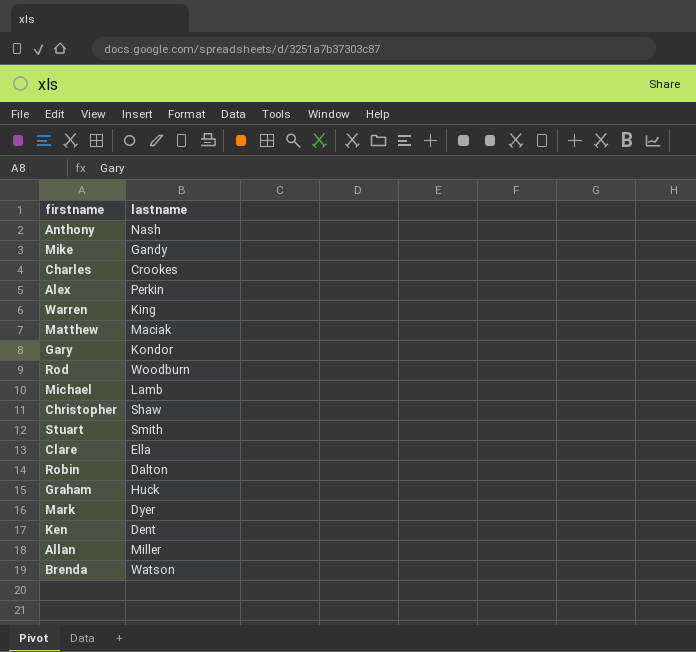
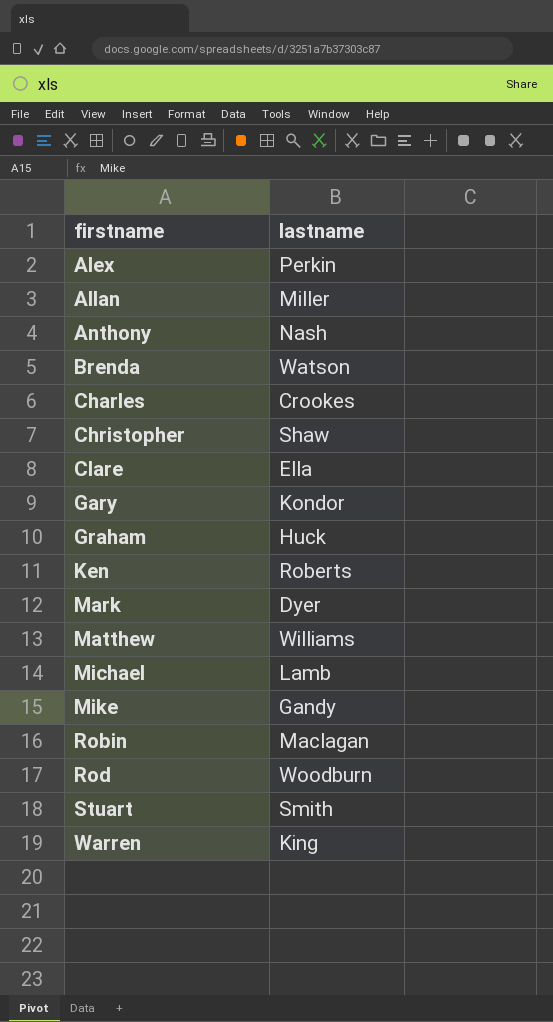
row order: none -> firstname ascending
Ken | lastname: Dent -> Roberts
Matthew | lastname: Maciak -> Williams
Robin | lastname: Dalton -> Maclagan

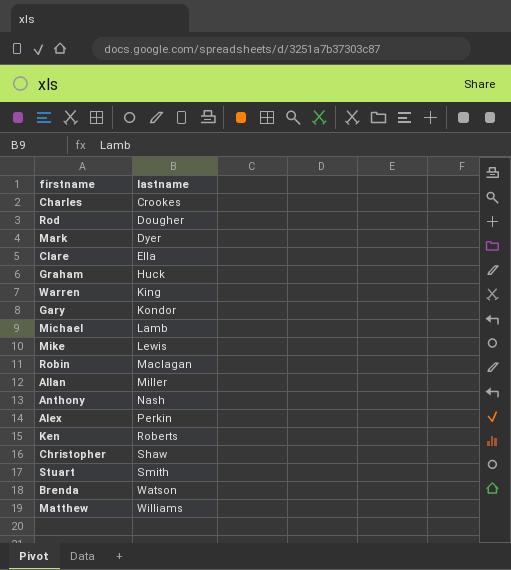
row order: firstname ascending -> lastname ascending
Rod | lastname: Woodburn -> Dougher
Mike | lastname: Gandy -> Lewis

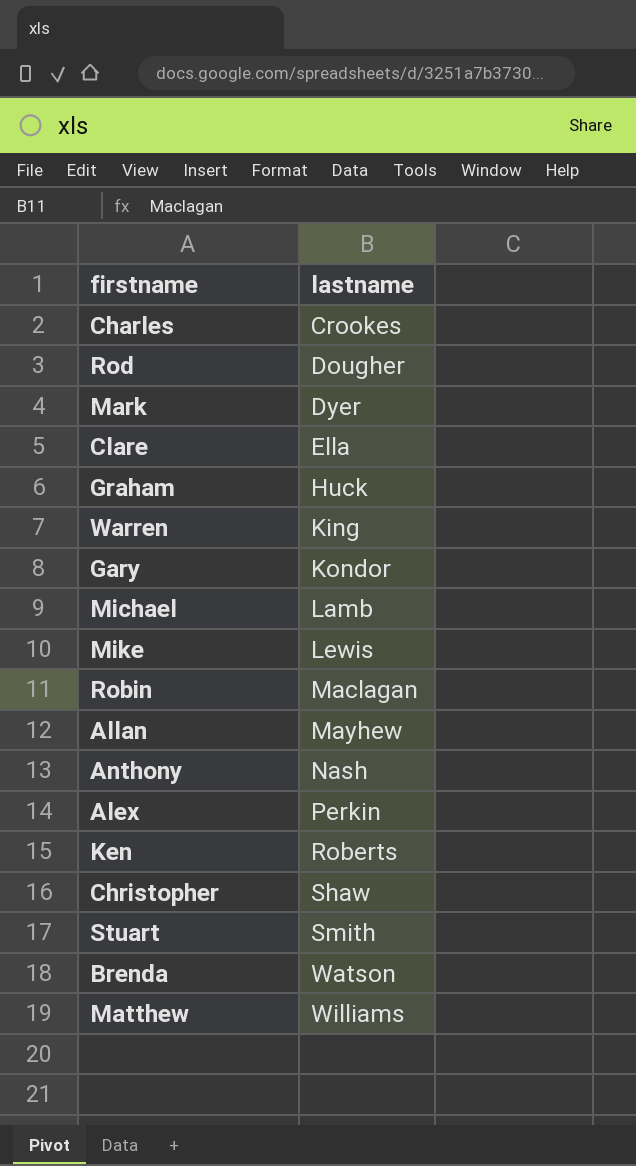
Allan | lastname: Miller -> Mayhew

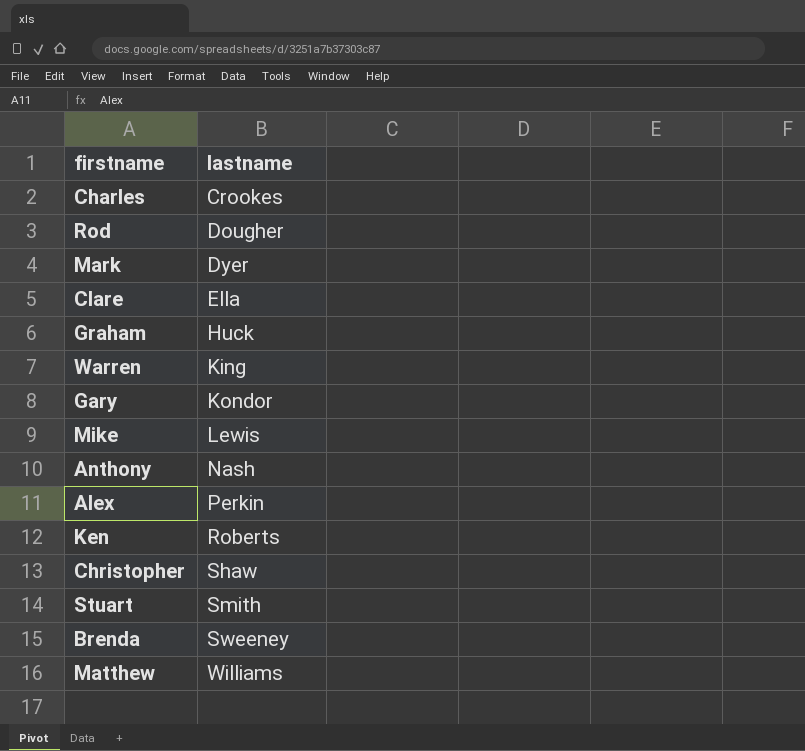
row Michael: Lamb -> none
row Robin: Maclagan -> none
row Allan: Mayhew -> none
Brenda | lastname: Watson -> Sweeney

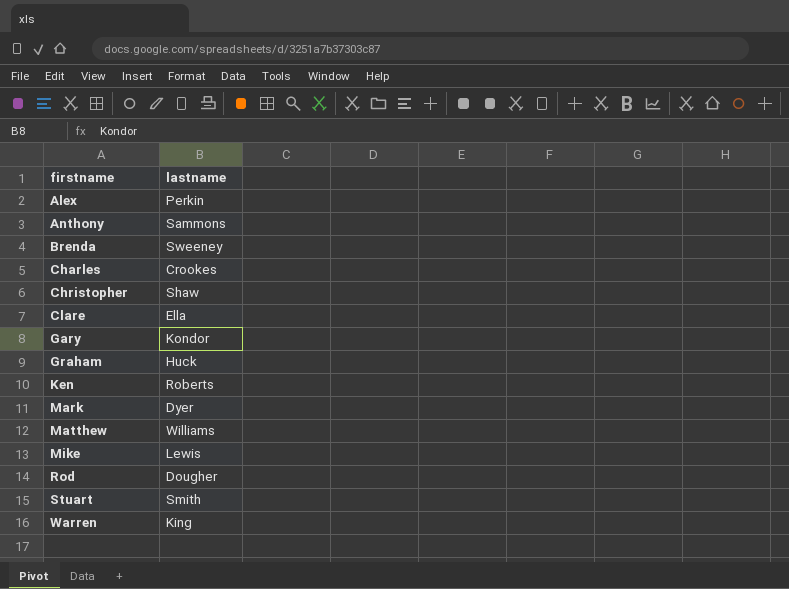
row order: lastname ascending -> firstname ascending
Anthony | lastname: Nash -> Sammons

